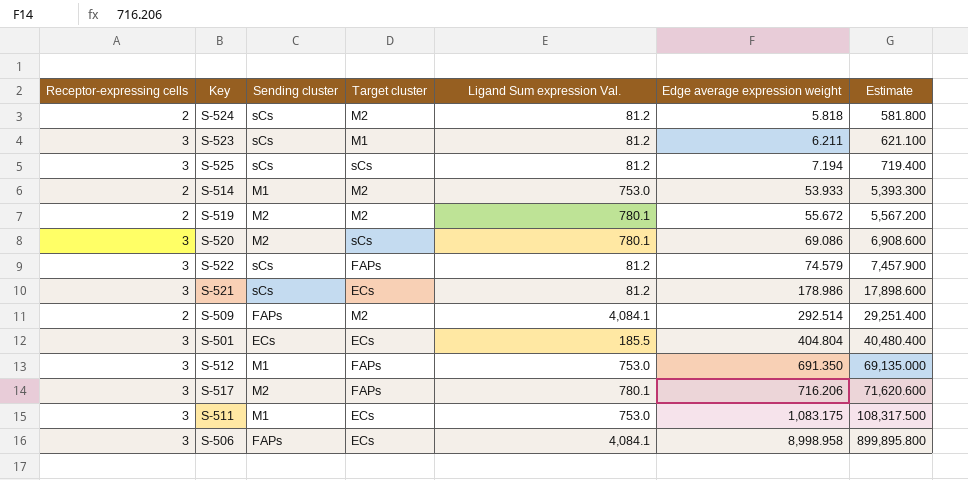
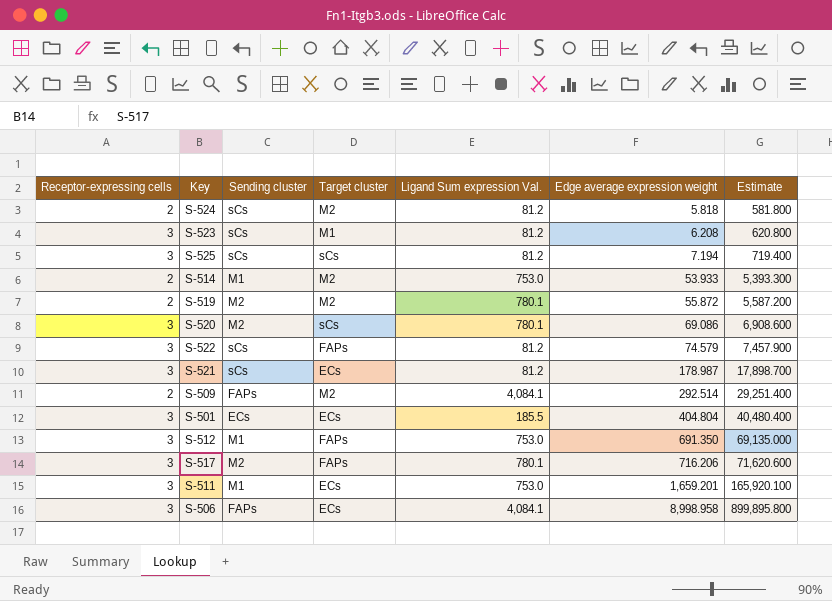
S-523 | Edge average expression weight: 6.211 -> 6.208
S-523 | Estimate: 621.100 -> 620.800
S-519 | Edge average expression weight: 55.672 -> 55.872
S-519 | Estimate: 5,567.200 -> 5,587.200
S-521 | Edge average expression weight: 178.986 -> 178.987
S-521 | Estimate: 17,898.600 -> 17,898.700
S-511 | Edge average expression weight: 1,083.175 -> 1,659.201
S-511 | Estimate: 108,317.500 -> 165,920.100

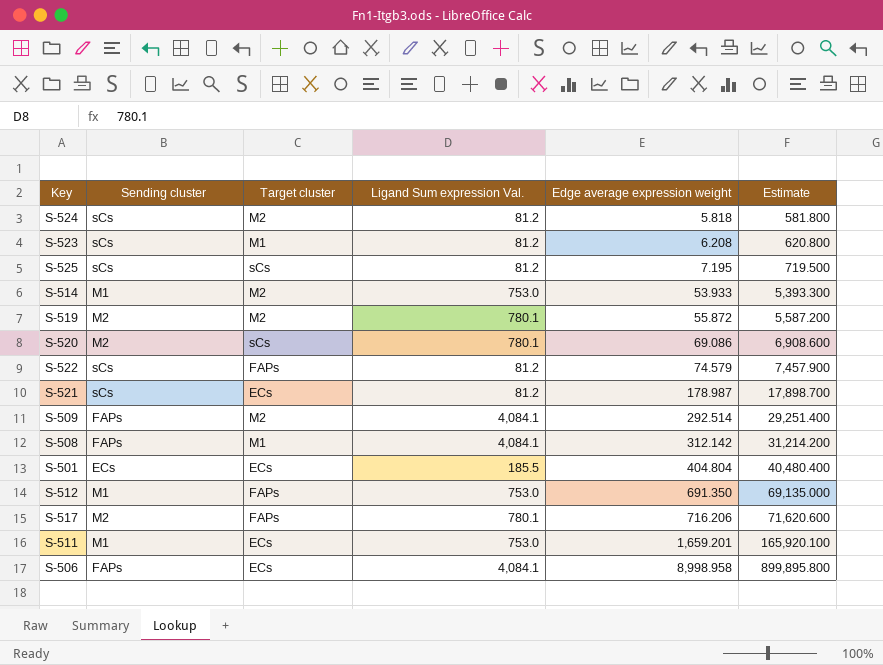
column Receptor-expressing cells | position: 1 -> none
S-525 | Edge average expression weight: 7.194 -> 7.195
S-525 | Estimate: 719.400 -> 719.500
row S-508: none -> FAPs | M1 | 4,084.1 | 312.142 | 31,214.200

